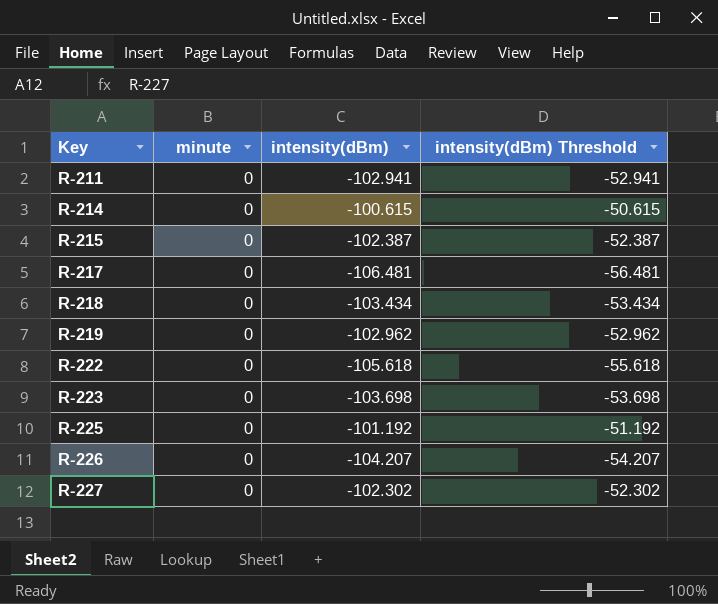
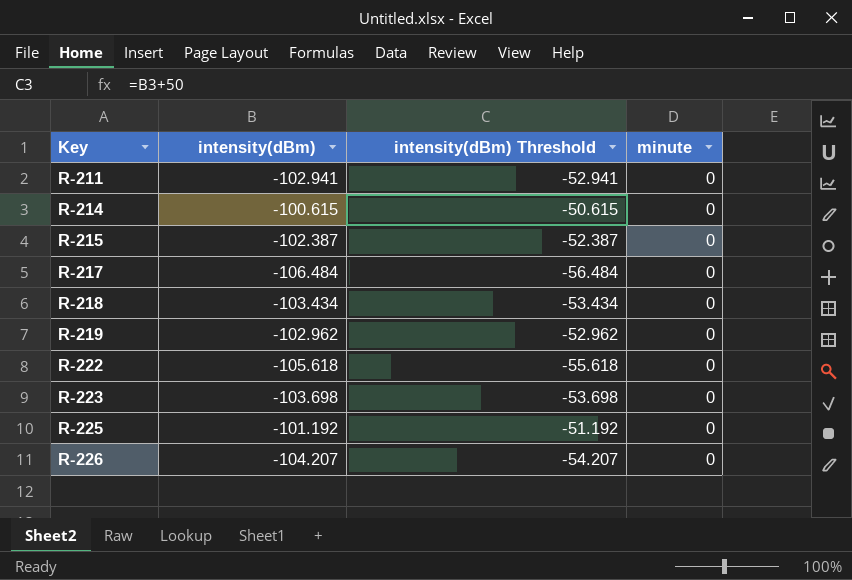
column minute | position: 2 -> 4
row R-227: 0 | -102.302 | -52.302 -> none
R-217 | intensity(dBm): -106.481 -> -106.484
R-217 | intensity(dBm) Threshold: -56.481 -> -56.484

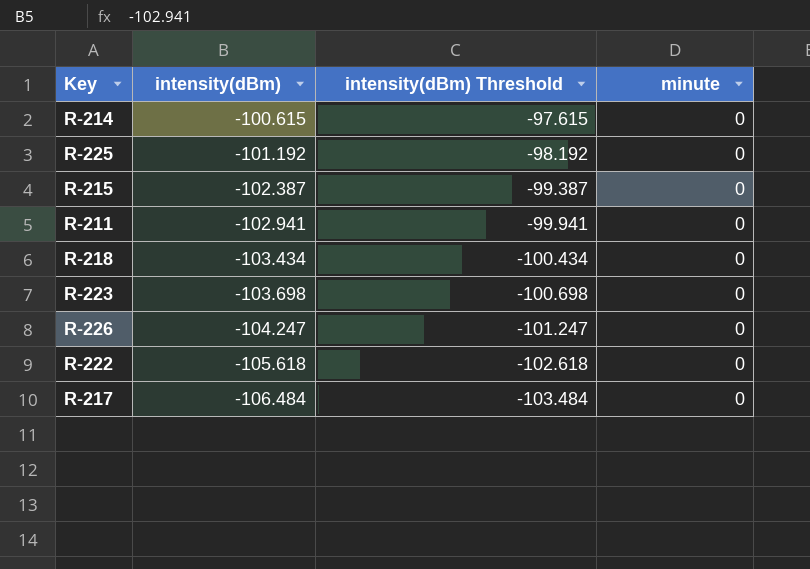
row order: Key ascending -> intensity(dBm) descending
column intensity(dBm) Threshold | formula: [intensity(dBm)] + 50 -> [intensity(dBm)] + 3
row R-219: -102.962 | -52.962 | 0 -> none
R-226 | intensity(dBm): -104.207 -> -104.247

